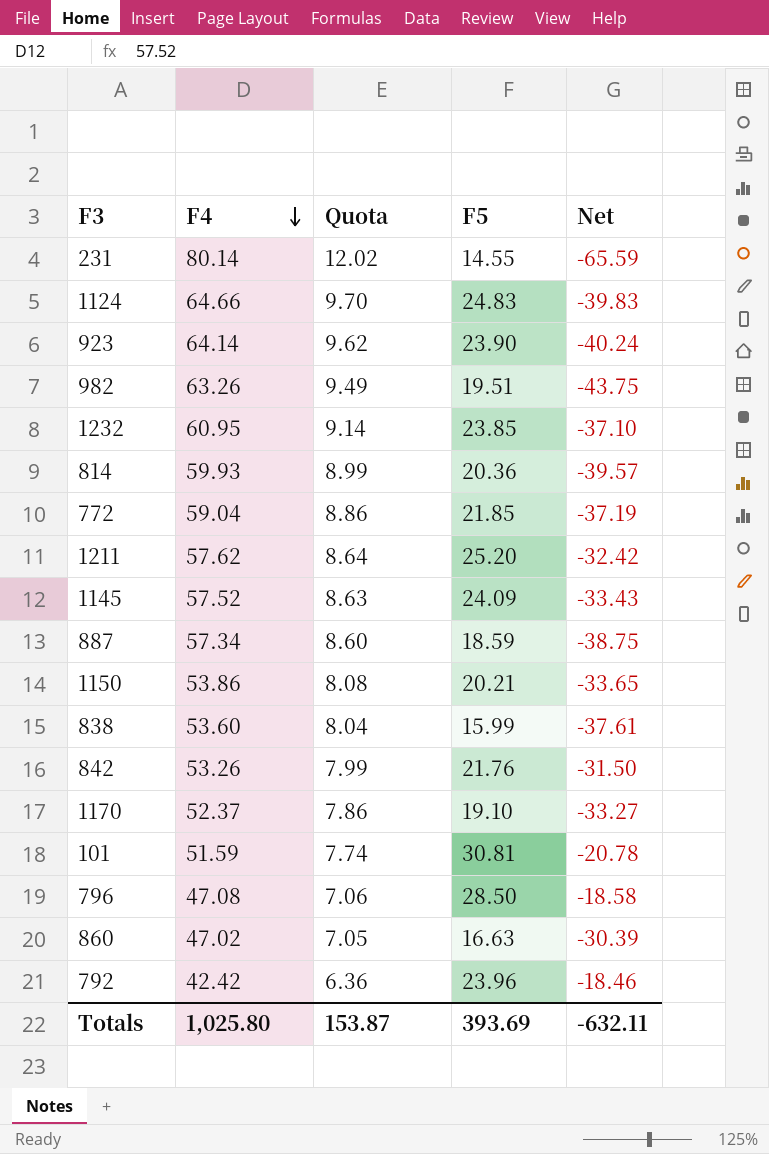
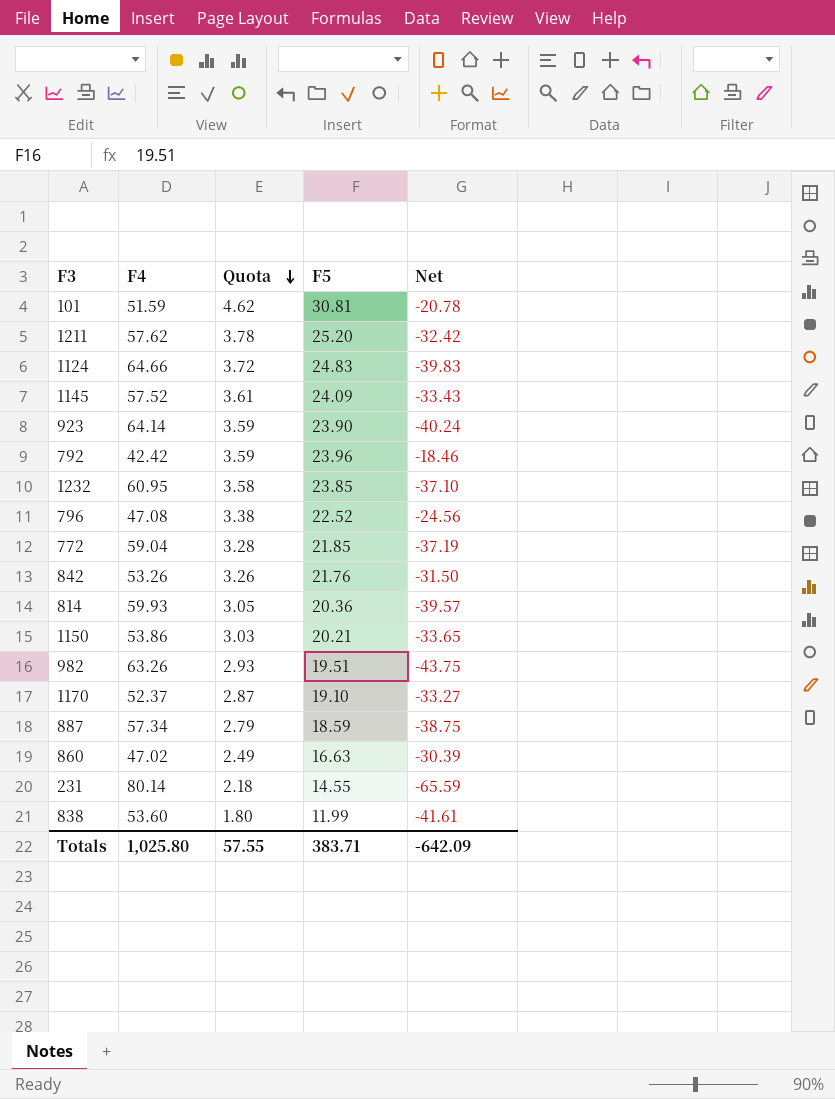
row order: F4 descending -> Quota descending
column Quota | formula: [F4] * 0.15 -> [F5] * 0.15
796 | F5: 28.50 -> 22.52
796 | Net: -18.58 -> -24.56
838 | F5: 15.99 -> 11.99
838 | Net: -37.61 -> -41.61
Totals | Quota: 153.87 -> 57.55
Totals | F5: 393.69 -> 383.71
Totals | Net: -632.11 -> -642.09

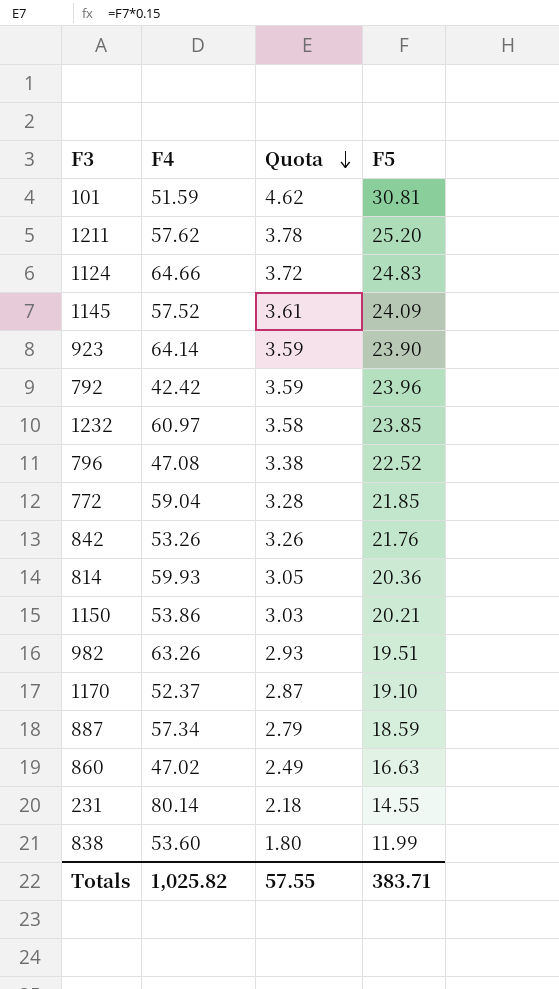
column Net | formula: [F5] - [F4] -> none
1232 | F4: 60.95 -> 60.97
Totals | F4: 1,025.80 -> 1,025.82

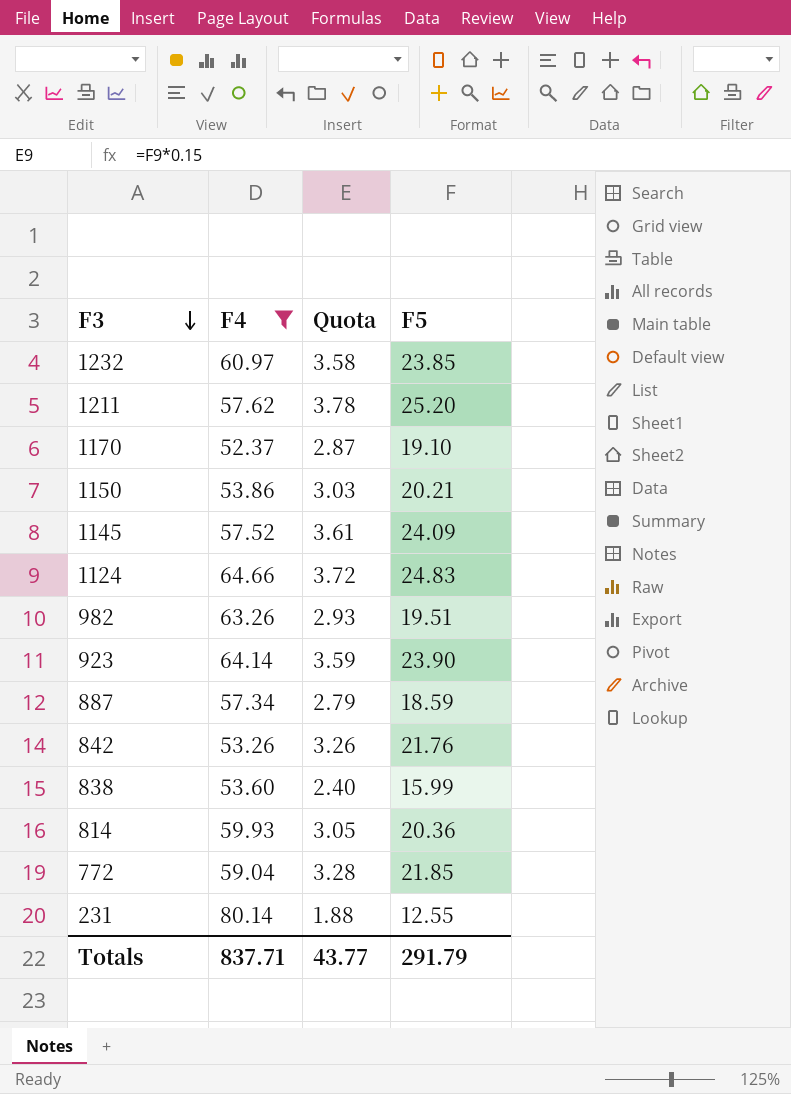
filter: none -> F4 >= 52.37
row order: Quota descending -> F3 descending
838 | Quota: 1.80 -> 2.40
838 | F5: 11.99 -> 15.99
231 | Quota: 2.18 -> 1.88
231 | F5: 14.55 -> 12.55
Totals | F4: 1,025.82 -> 837.71
Totals | Quota: 57.55 -> 43.77
Totals | F5: 383.71 -> 291.79

